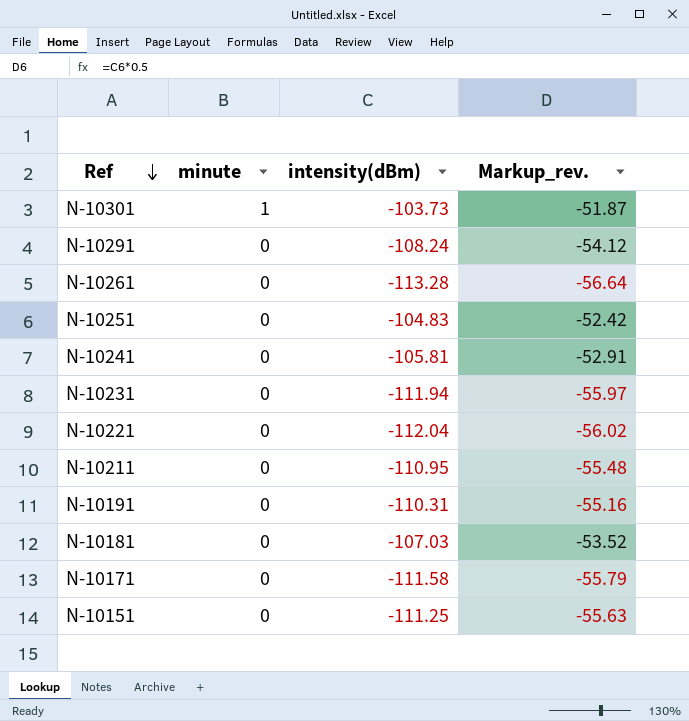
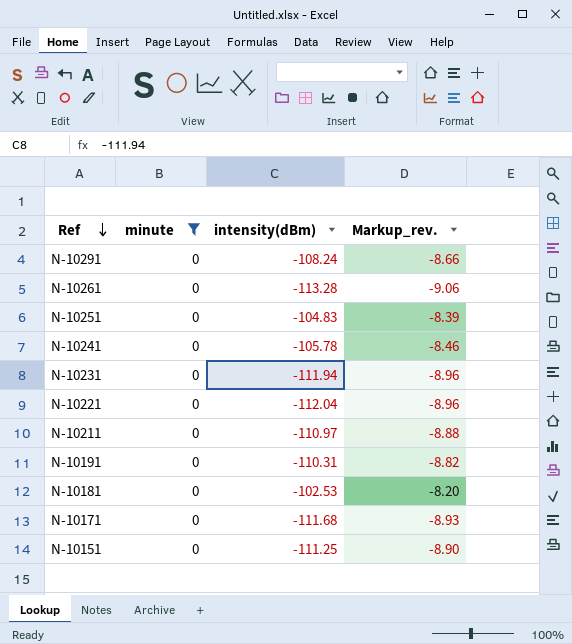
filter: none -> minute = 0
column Markup_rev. | formula: [intensity(dBm)] * 0.5 -> [intensity(dBm)] * 0.08
N-10241 | intensity(dBm): -105.81 -> -105.78
N-10211 | intensity(dBm): -110.95 -> -110.97
N-10181 | intensity(dBm): -107.03 -> -102.53
N-10171 | intensity(dBm): -111.58 -> -111.68

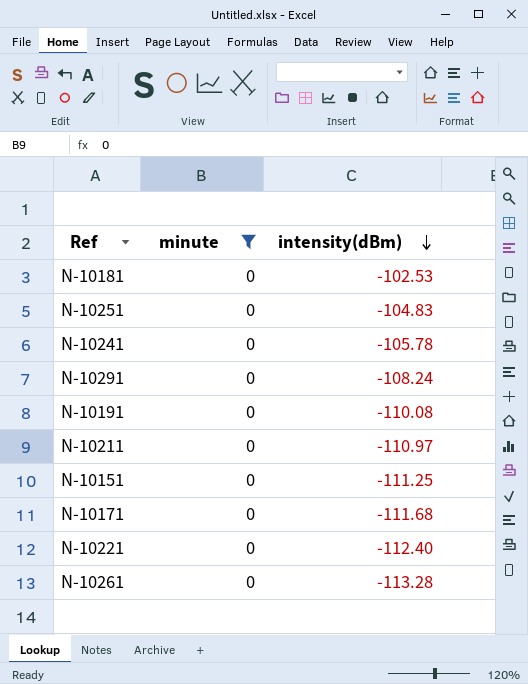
row order: Ref descending -> intensity(dBm) descending
column Markup_rev. | formula: [intensity(dBm)] * 0.08 -> none
row N-10231: 0 | -111.94 | -8.96 -> none
N-10191 | intensity(dBm): -110.31 -> -110.08
N-10221 | intensity(dBm): -112.04 -> -112.40

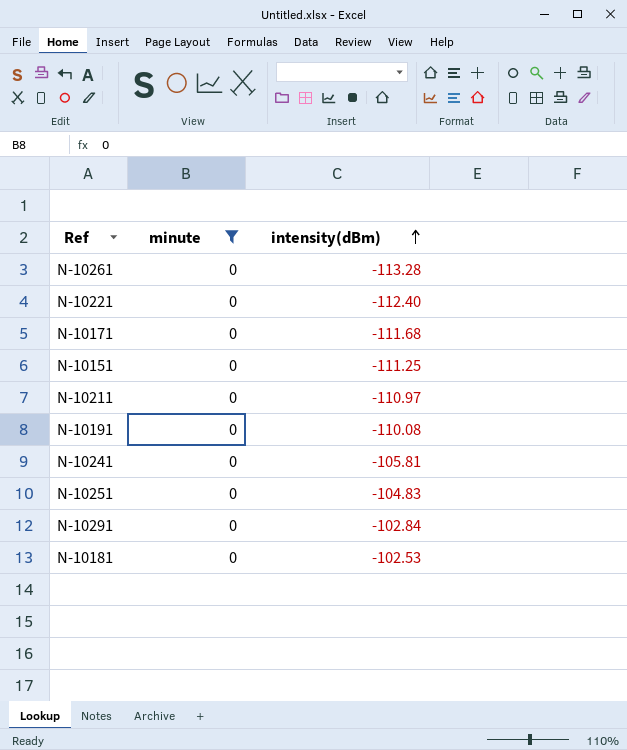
row order: intensity(dBm) descending -> intensity(dBm) ascending
N-10241 | intensity(dBm): -105.78 -> -105.81
N-10291 | intensity(dBm): -108.24 -> -102.84

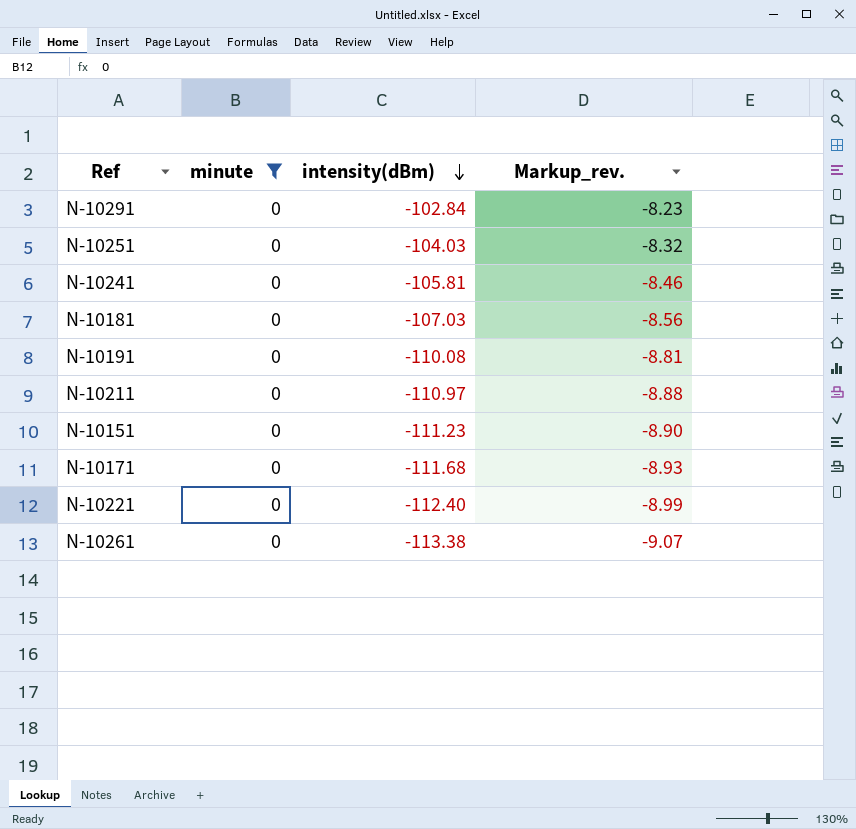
row order: intensity(dBm) ascending -> intensity(dBm) descending
column Markup_rev. | formula: none -> [intensity(dBm)] * 0.08
N-10251 | intensity(dBm): -104.83 -> -104.03
N-10181 | intensity(dBm): -102.53 -> -107.03
N-10151 | intensity(dBm): -111.25 -> -111.23
N-10261 | intensity(dBm): -113.28 -> -113.38

